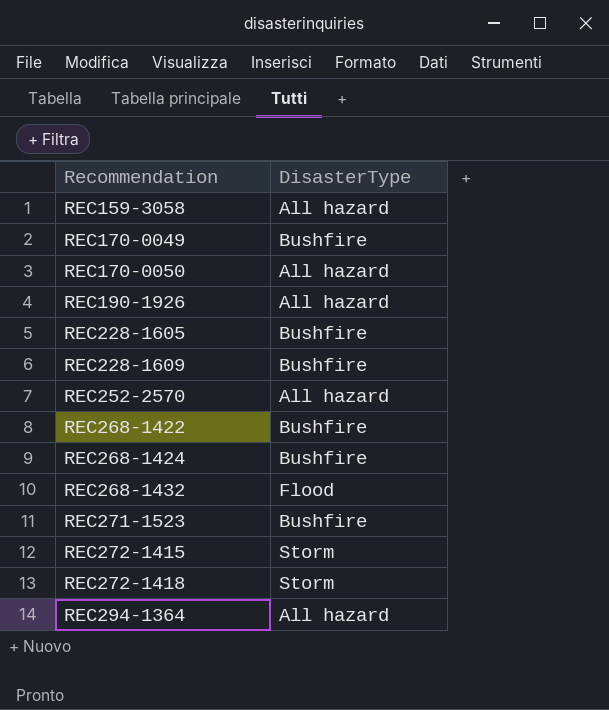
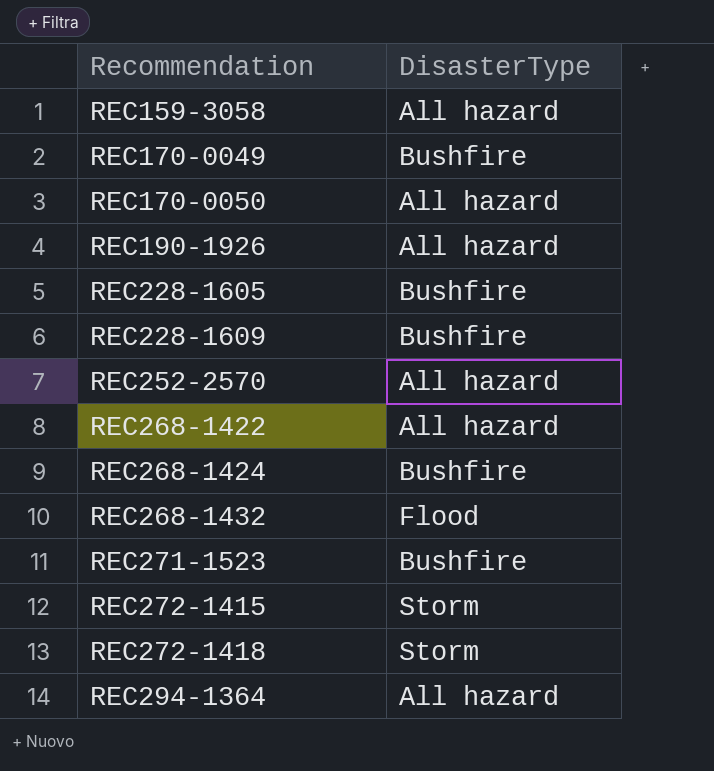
REC268-1422 | DisasterType: Bushfire -> All hazard

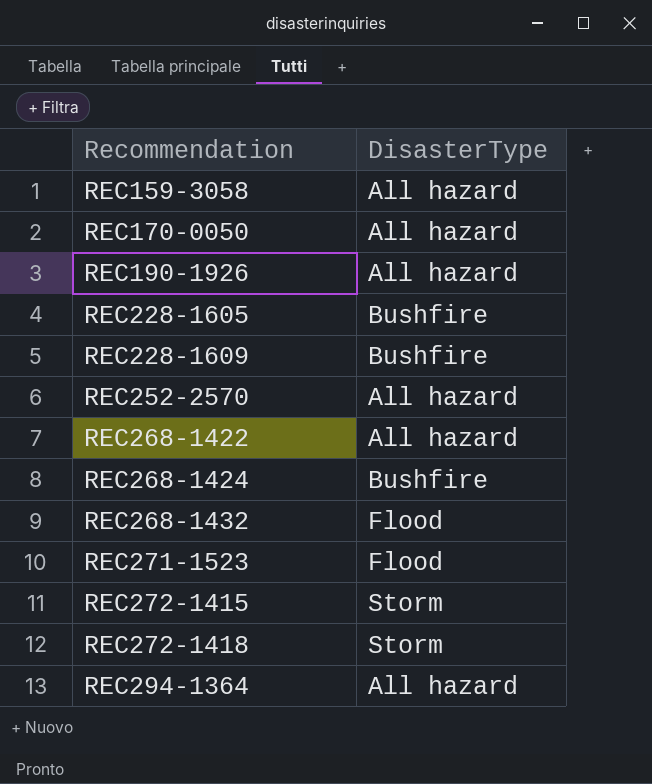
row REC170-0049: Bushfire -> none
REC271-1523 | DisasterType: Bushfire -> Flood

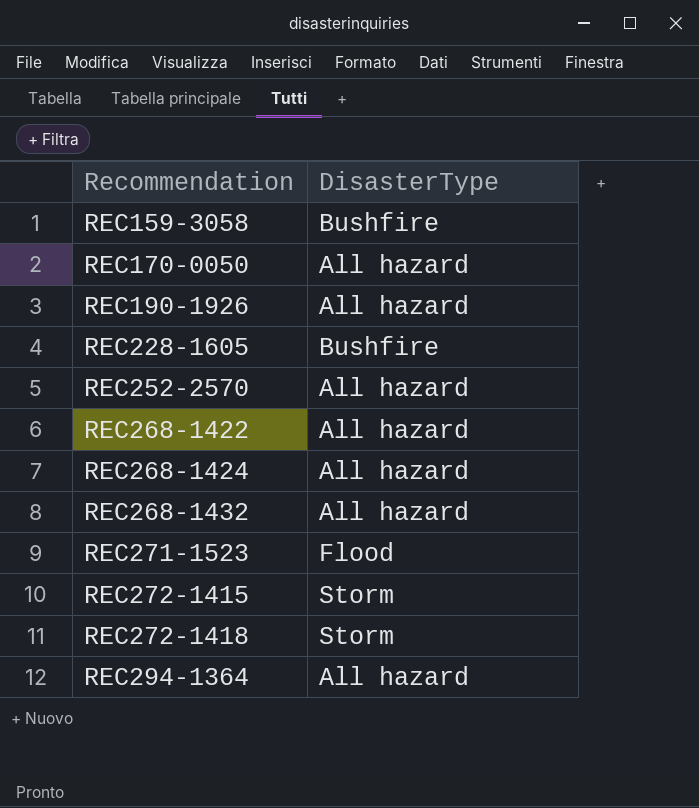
row REC228-1609: Bushfire -> none
REC159-3058 | DisasterType: All hazard -> Bushfire
REC268-1424 | DisasterType: Bushfire -> All hazard
REC268-1432 | DisasterType: Flood -> All hazard

